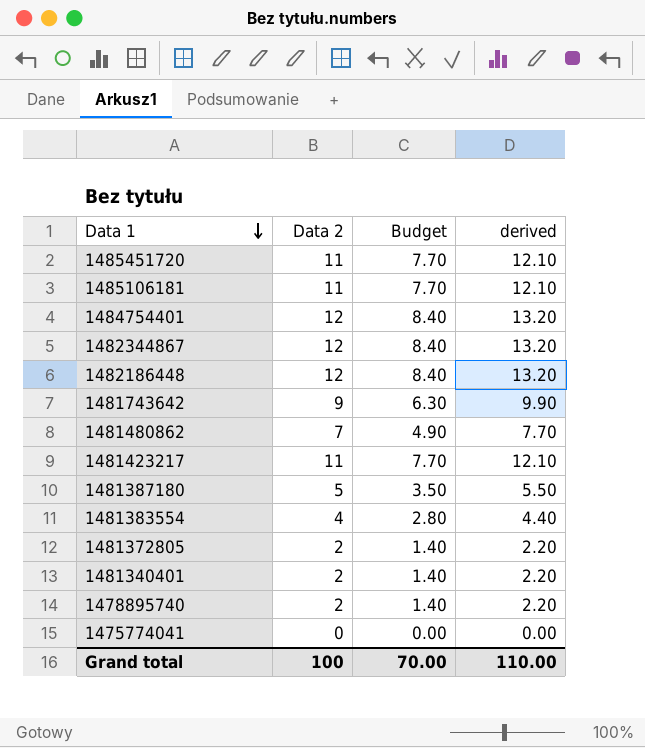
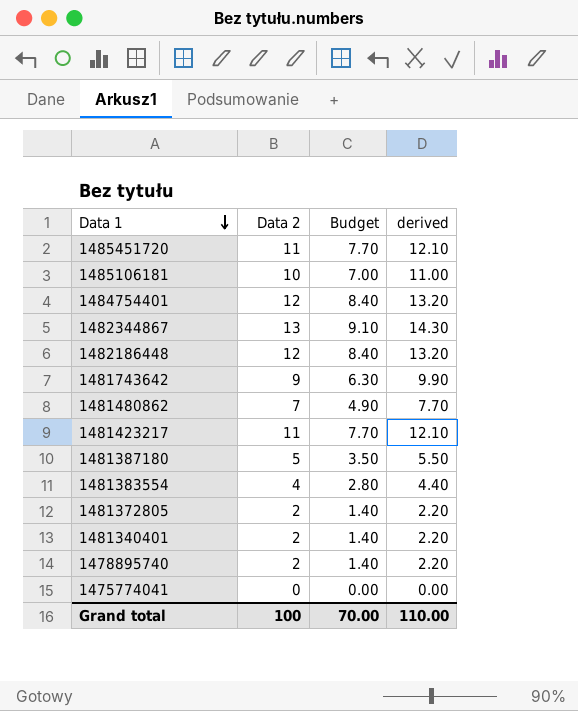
1485106181 | Data 2: 11 -> 10
1485106181 | Budget: 7.70 -> 7.00
1485106181 | derived: 12.10 -> 11.00
1482344867 | Data 2: 12 -> 13
1482344867 | Budget: 8.40 -> 9.10
1482344867 | derived: 13.20 -> 14.30

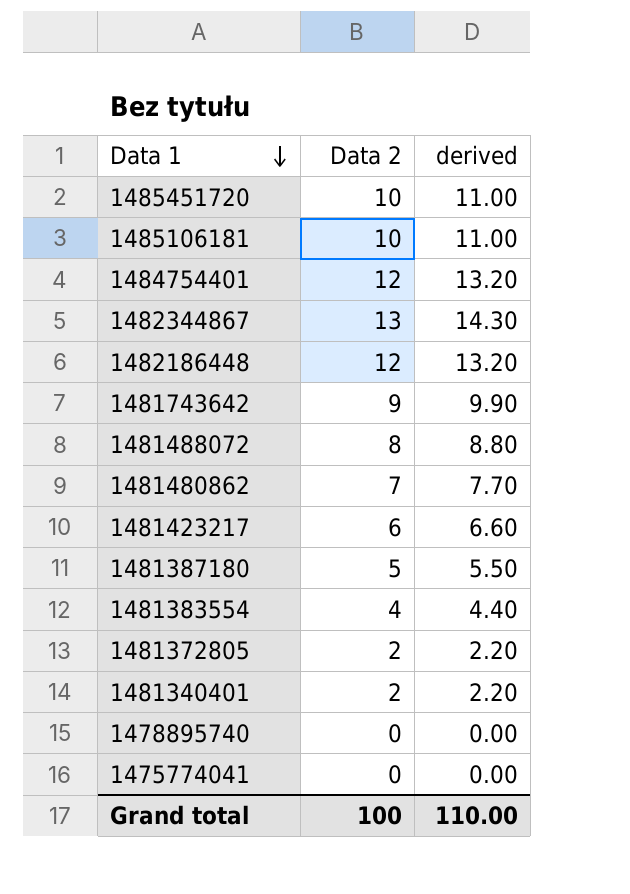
column Budget | formula: [Data 2] * 0.7 -> none
1485451720 | Data 2: 11 -> 10
1485451720 | derived: 12.10 -> 11.00
row 1481488072: none -> 8 | 8.80
1481423217 | Data 2: 11 -> 6
1481423217 | derived: 12.10 -> 6.60
1478895740 | Data 2: 2 -> 0
1478895740 | derived: 2.20 -> 0.00

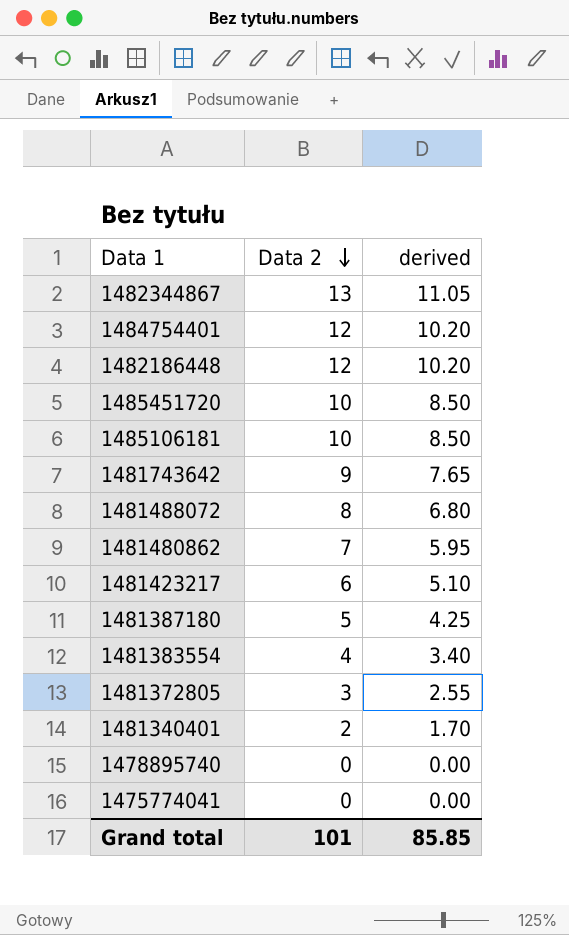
row order: Data 1 descending -> Data 2 descending
column derived | formula: [Data 2] * 1.1 -> [Data 2] * 0.85
1481372805 | Data 2: 2 -> 3
Grand total | Data 2: 100 -> 101
Grand total | derived: 110.00 -> 85.85

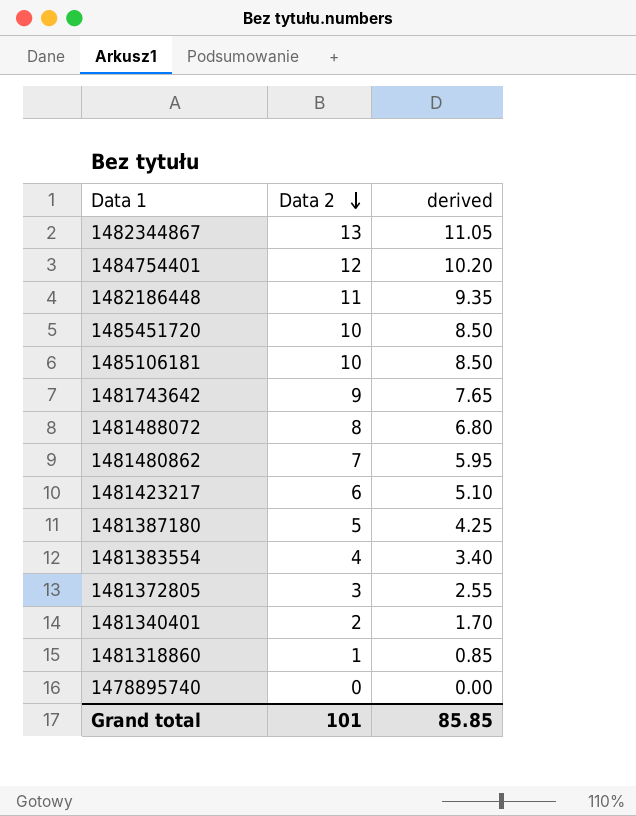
row 1475774041: 0 | 0.00 -> none
1482186448 | Data 2: 12 -> 11
1482186448 | derived: 10.20 -> 9.35
row 1481318860: none -> 1 | 0.85

